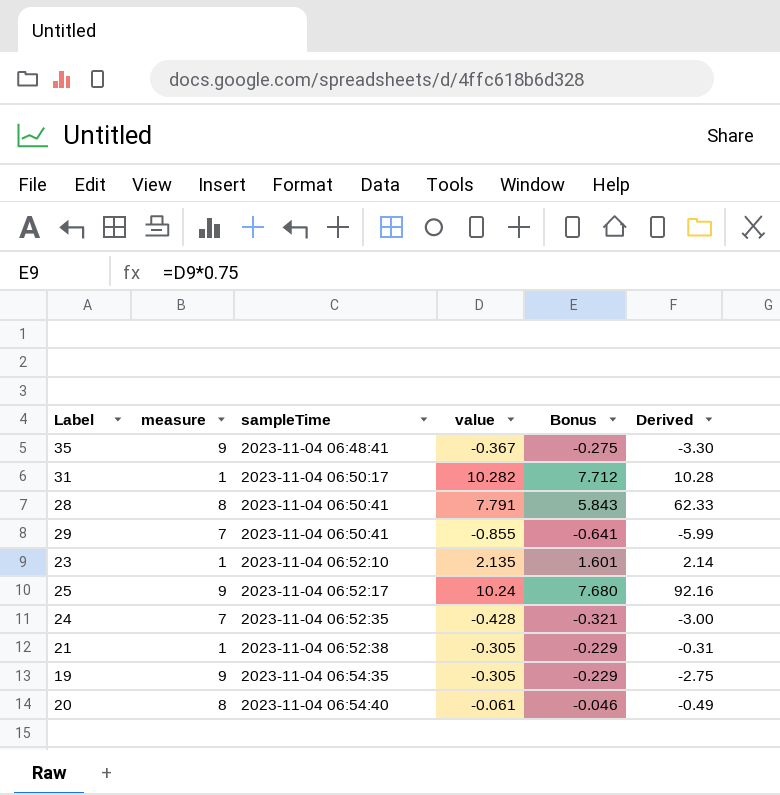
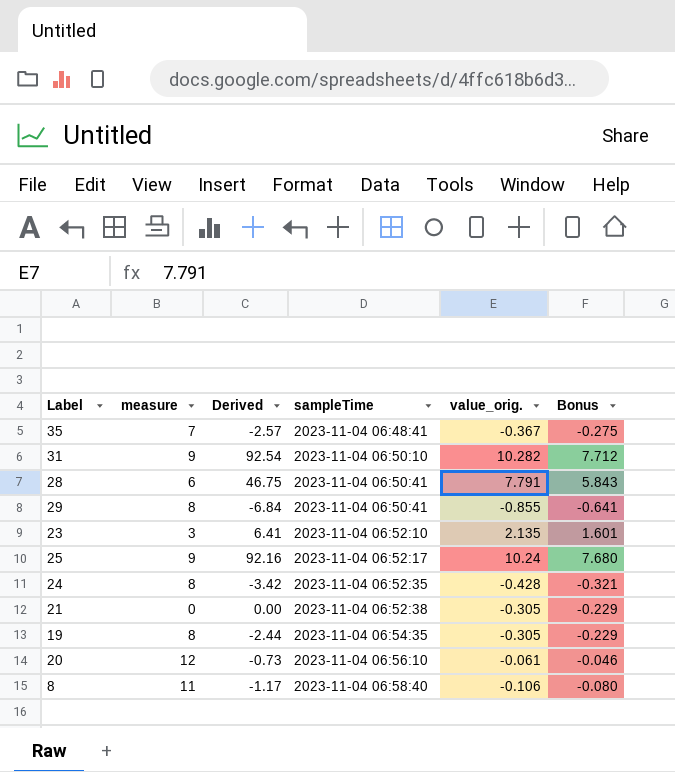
column Derived | position: 6 -> 3
column name: value -> value_orig.
35 | measure: 9 -> 7
35 | Derived: -3.30 -> -2.57
31 | measure: 1 -> 9
31 | Derived: 10.28 -> 92.54
31 | sampleTime: 2023-11-04 06:50:17 -> 2023-11-04 06:50:10
28 | measure: 8 -> 6
28 | Derived: 62.33 -> 46.75
29 | measure: 7 -> 8
29 | Derived: -5.99 -> -6.84
23 | measure: 1 -> 3
23 | Derived: 2.14 -> 6.41
24 | measure: 7 -> 8
24 | Derived: -3.00 -> -3.42
21 | measure: 1 -> 0
21 | Derived: -0.31 -> 0.00
19 | measure: 9 -> 8
19 | Derived: -2.75 -> -2.44
20 | measure: 8 -> 12
20 | Derived: -0.49 -> -0.73
20 | sampleTime: 2023-11-04 06:54:40 -> 2023-11-04 06:56:10
row 8: none -> 11 | -1.17 | 2023-11-04 06:58:40 | -0.106 | -0.080

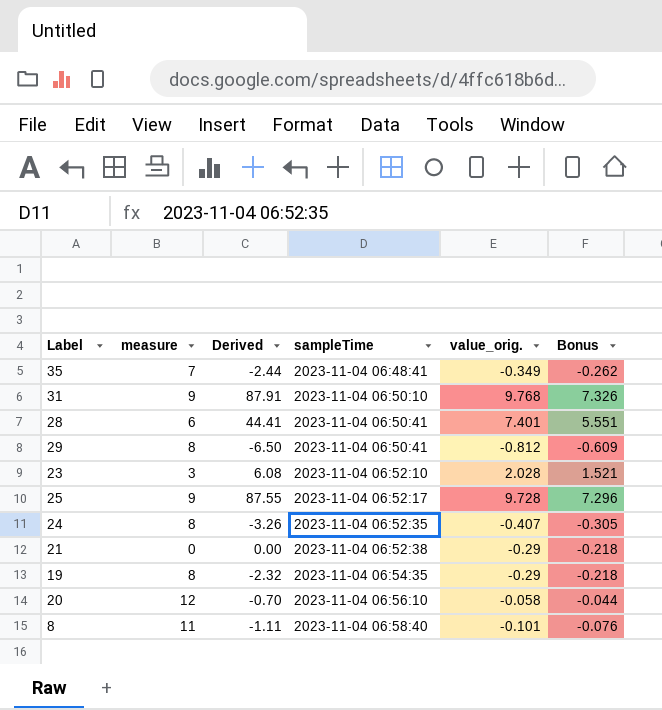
35 | Derived: -2.57 -> -2.44
35 | value_orig.: -0.367 -> -0.349
35 | Bonus: -0.275 -> -0.262
31 | Derived: 92.54 -> 87.91
31 | value_orig.: 10.282 -> 9.768
31 | Bonus: 7.712 -> 7.326
28 | Derived: 46.75 -> 44.41
28 | value_orig.: 7.791 -> 7.401
28 | Bonus: 5.843 -> 5.551
29 | Derived: -6.84 -> -6.50
29 | value_orig.: -0.855 -> -0.812
29 | Bonus: -0.641 -> -0.609
23 | Derived: 6.41 -> 6.08
23 | value_orig.: 2.135 -> 2.028
23 | Bonus: 1.601 -> 1.521
25 | Derived: 92.16 -> 87.55
25 | value_orig.: 10.24 -> 9.728
25 | Bonus: 7.680 -> 7.296
24 | Derived: -3.42 -> -3.26
24 | value_orig.: -0.428 -> -0.407
24 | Bonus: -0.321 -> -0.305
21 | value_orig.: -0.305 -> -0.29
21 | Bonus: -0.229 -> -0.218
19 | Derived: -2.44 -> -2.32
19 | value_orig.: -0.305 -> -0.29
19 | Bonus: -0.229 -> -0.218
20 | Derived: -0.73 -> -0.70
20 | value_orig.: -0.061 -> -0.058
20 | Bonus: -0.046 -> -0.044
8 | Derived: -1.17 -> -1.11
8 | value_orig.: -0.106 -> -0.101
8 | Bonus: -0.080 -> -0.076

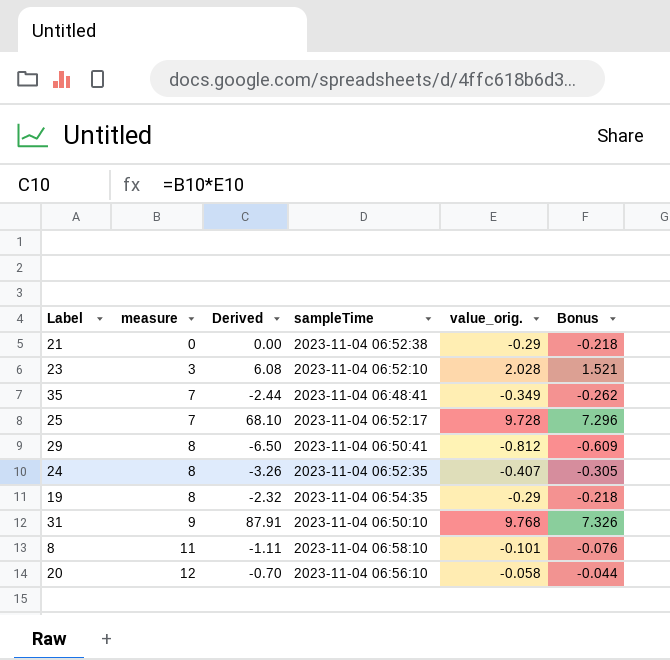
row order: sampleTime ascending -> measure ascending
row 28: 6 | 44.41 | 2023-11-04 06:50:41 | 7.401 | 5.551 -> none
25 | measure: 9 -> 7
25 | Derived: 87.55 -> 68.10
8 | sampleTime: 2023-11-04 06:58:40 -> 2023-11-04 06:58:10

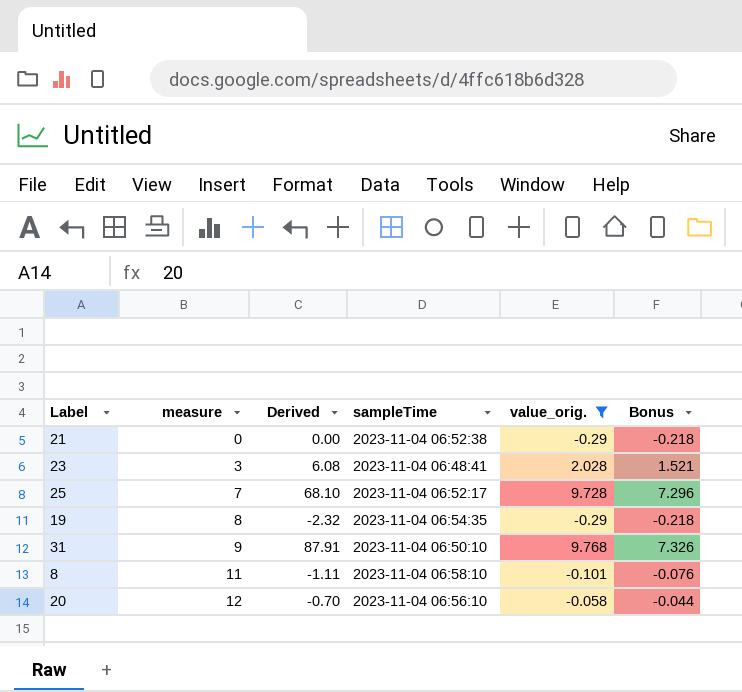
filter: none -> value_orig. >= -0.29
23 | sampleTime: 2023-11-04 06:52:10 -> 2023-11-04 06:48:41

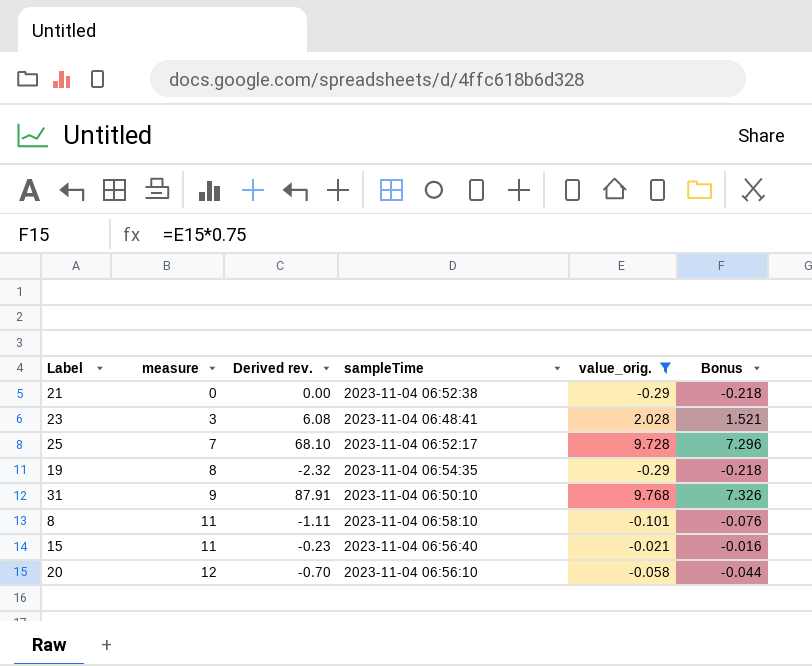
column name: Derived -> Derived rev.
row 15: none -> 11 | -0.23 | 2023-11-04 06:56:40 | -0.021 | -0.016

